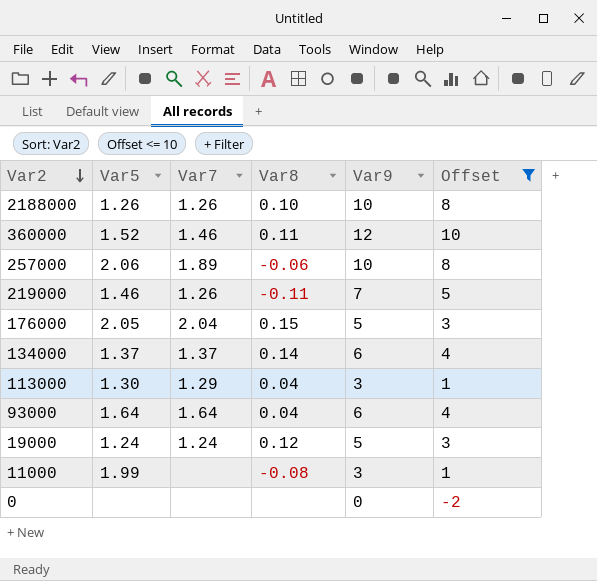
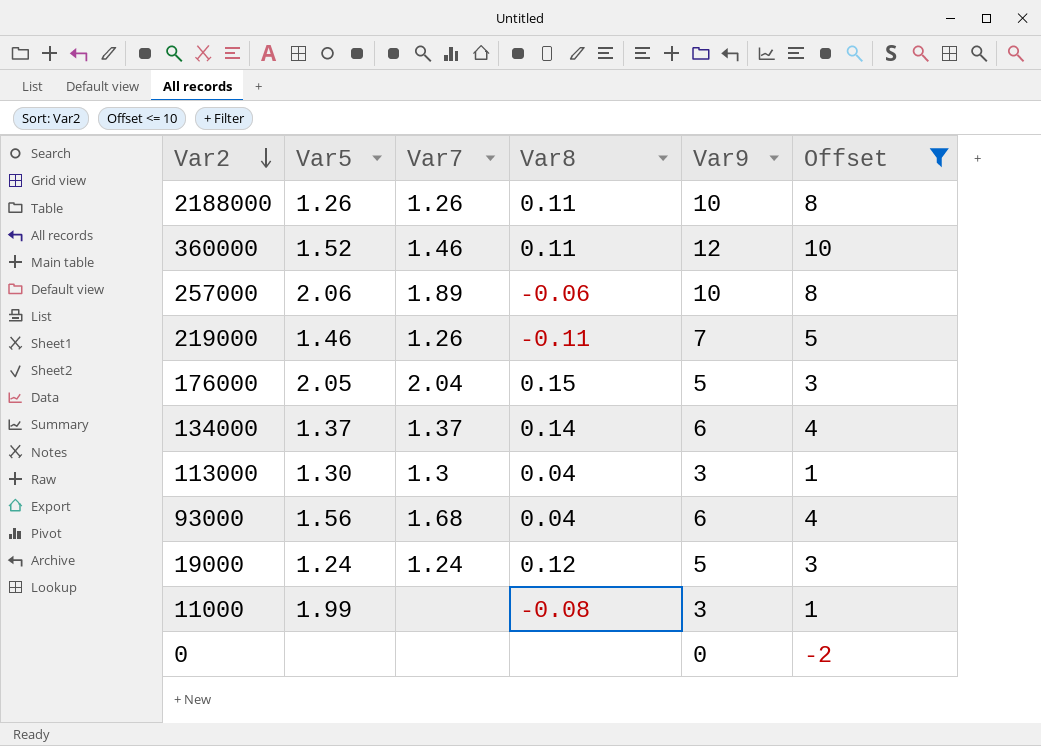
2188000 | Var8: 0.10 -> 0.11
113000 | Var7: 1.29 -> 1.3
93000 | Var5: 1.64 -> 1.56
93000 | Var7: 1.64 -> 1.68

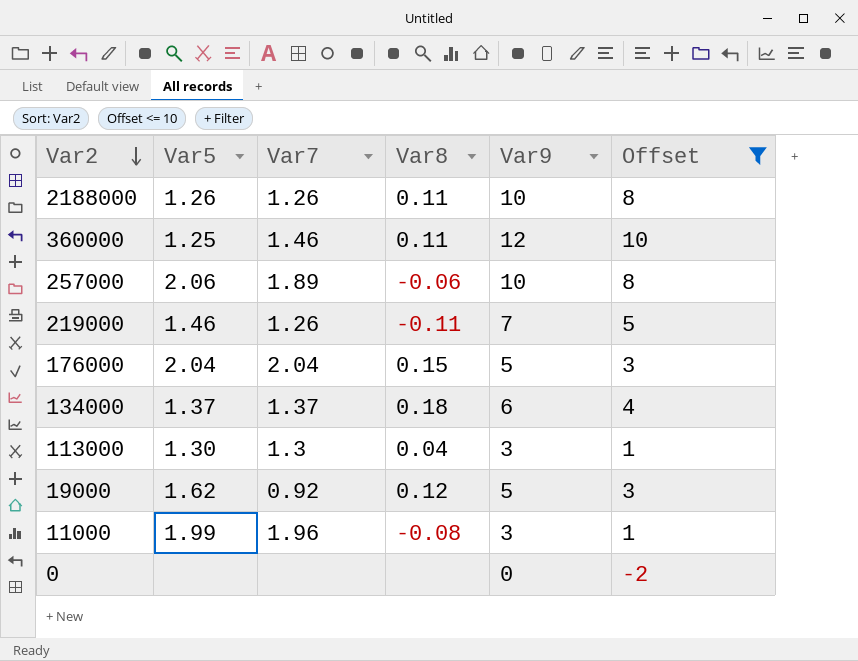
row 93000: 1.56 | 1.68 | 0.04 | 6 | 4 -> none
360000 | Var5: 1.52 -> 1.25
176000 | Var5: 2.05 -> 2.04
134000 | Var8: 0.14 -> 0.18
19000 | Var5: 1.24 -> 1.62
19000 | Var7: 1.24 -> 0.92
11000 | Var7: none -> 1.96

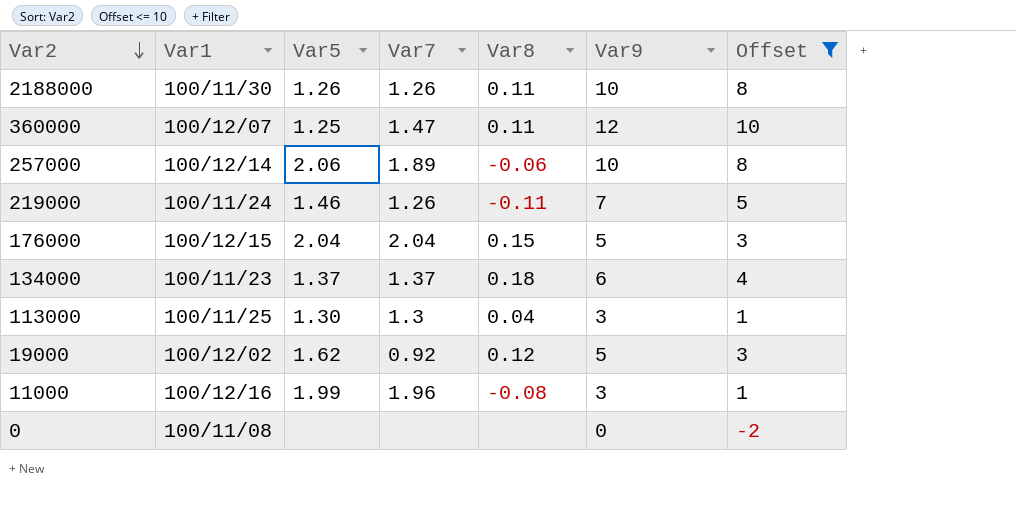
column Var1 | position: none -> 2
360000 | Var7: 1.46 -> 1.47

